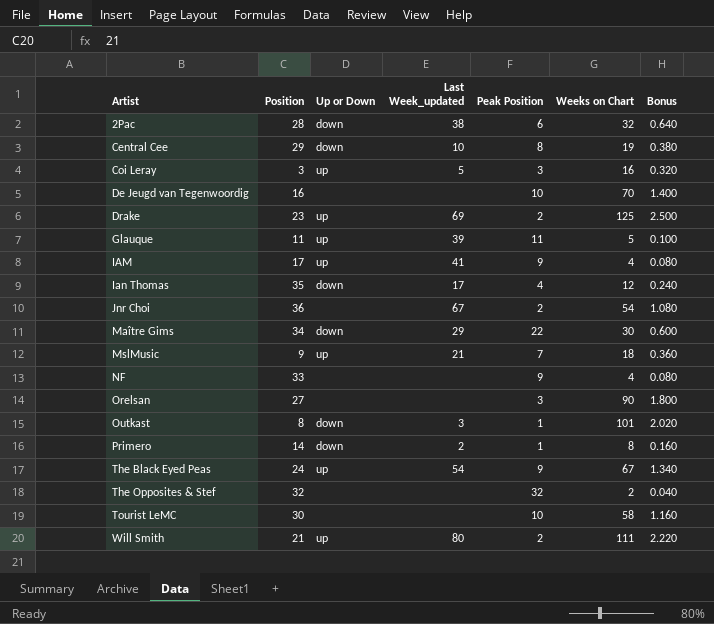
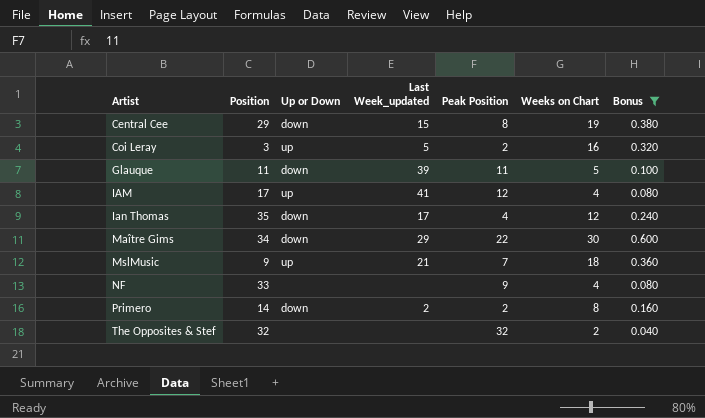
filter: none -> Bonus <= 0.600
Central Cee | Last Week_updated: 10 -> 15
Coi Leray | Peak Position: 3 -> 2
Glauque | Up or Down: up -> down
IAM | Peak Position: 9 -> 12
Primero | Peak Position: 1 -> 2

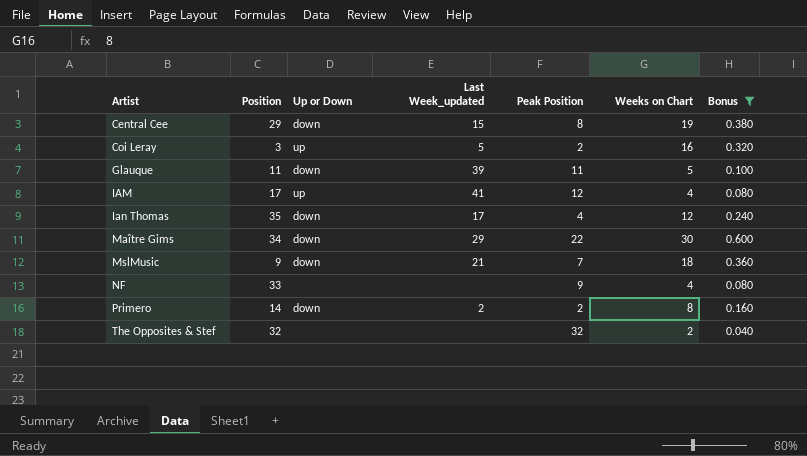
MslMusic | Up or Down: up -> down

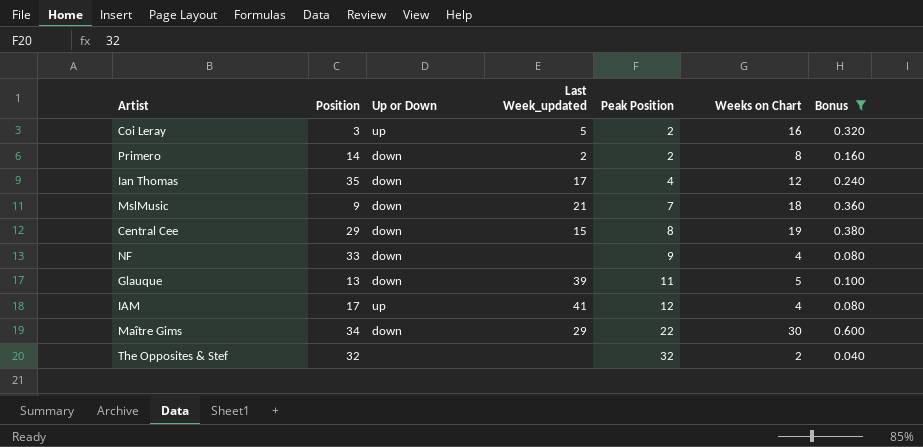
row order: Artist ascending -> Peak Position ascending
NF | Up or Down: none -> down
Glauque | Position: 11 -> 13

